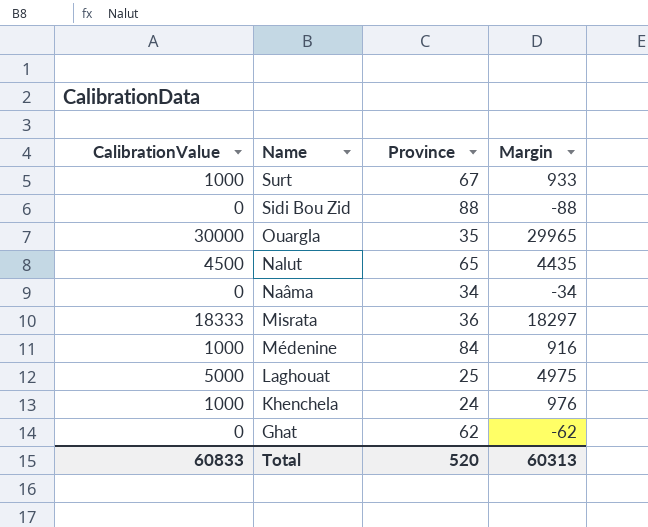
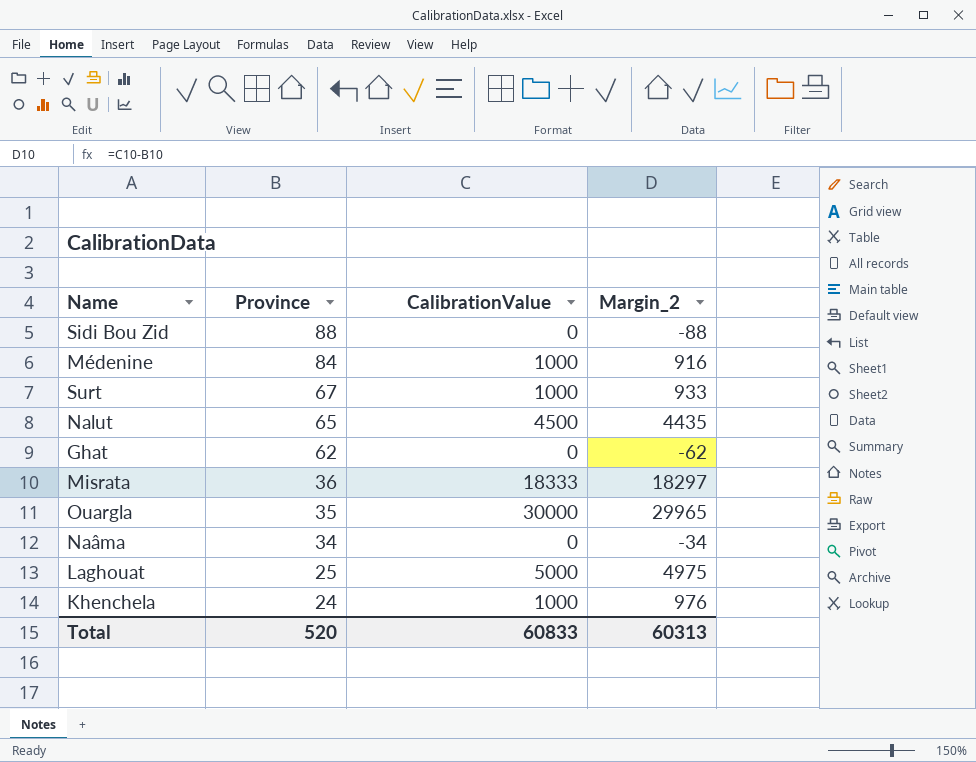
row order: Name descending -> Province descending
column CalibrationValue | position: 1 -> 3
column name: Margin -> Margin_2

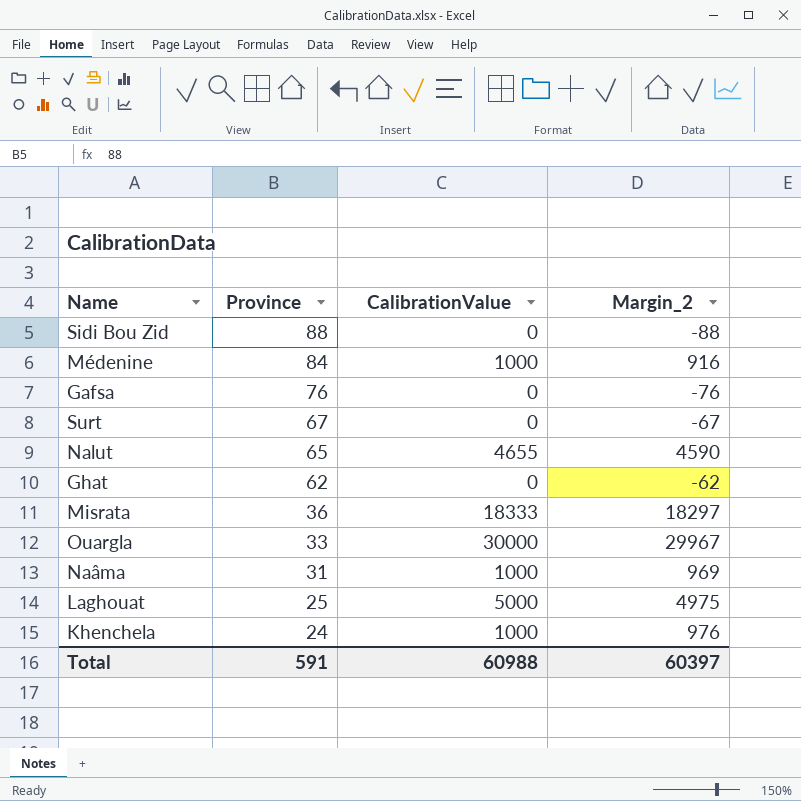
row Gafsa: none -> 76 | 0 | -76
Surt | CalibrationValue: 1000 -> 0
Surt | Margin_2: 933 -> -67
Nalut | CalibrationValue: 4500 -> 4655
Nalut | Margin_2: 4435 -> 4590
Ouargla | Province: 35 -> 33
Ouargla | Margin_2: 29965 -> 29967
Naâma | Province: 34 -> 31
Naâma | CalibrationValue: 0 -> 1000
Naâma | Margin_2: -34 -> 969
Total | Province: 520 -> 591
Total | CalibrationValue: 60833 -> 60988
Total | Margin_2: 60313 -> 60397

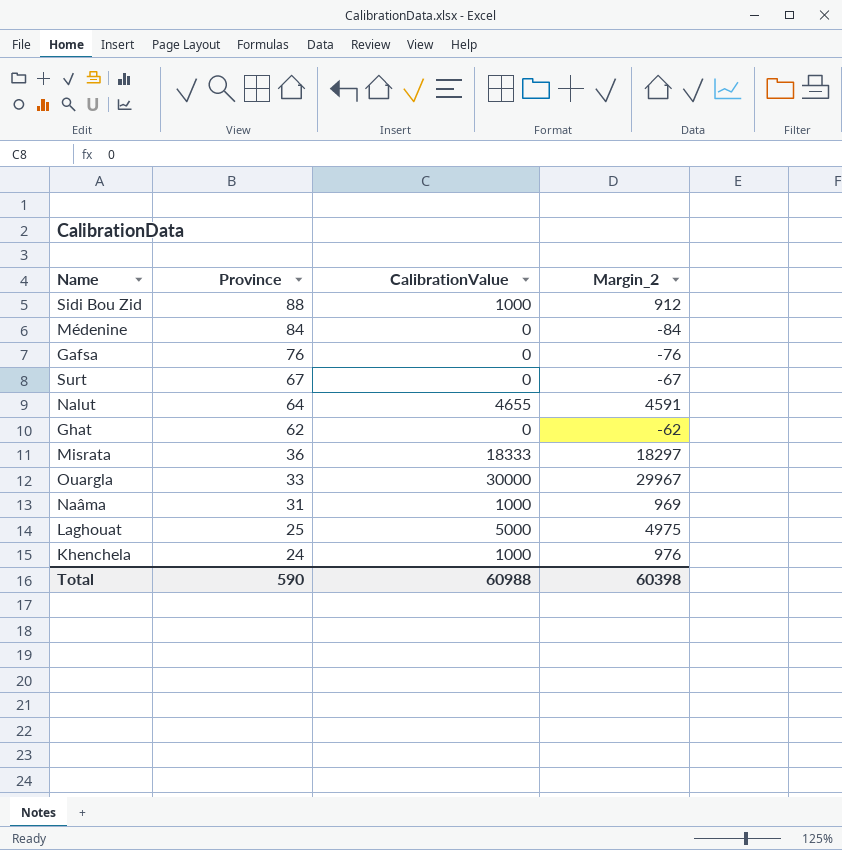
Sidi Bou Zid | CalibrationValue: 0 -> 1000
Sidi Bou Zid | Margin_2: -88 -> 912
Médenine | CalibrationValue: 1000 -> 0
Médenine | Margin_2: 916 -> -84
Nalut | Province: 65 -> 64
Nalut | Margin_2: 4590 -> 4591
Total | Province: 591 -> 590
Total | Margin_2: 60397 -> 60398

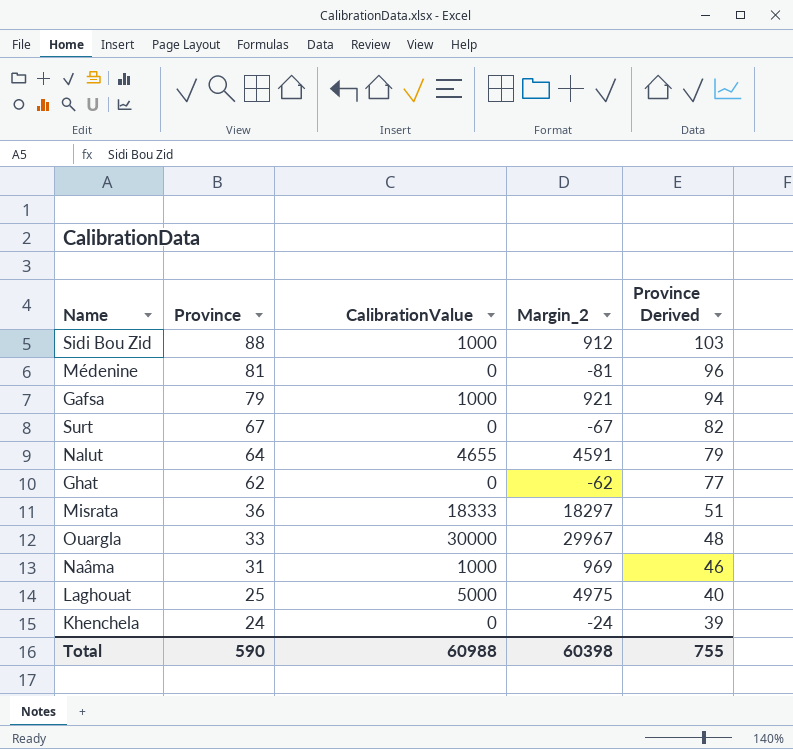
column Province Derived | formula: none -> [Province] + 15
Médenine | Province: 84 -> 81
Médenine | Margin_2: -84 -> -81
Gafsa | Province: 76 -> 79
Gafsa | CalibrationValue: 0 -> 1000
Gafsa | Margin_2: -76 -> 921
Khenchela | CalibrationValue: 1000 -> 0
Khenchela | Margin_2: 976 -> -24

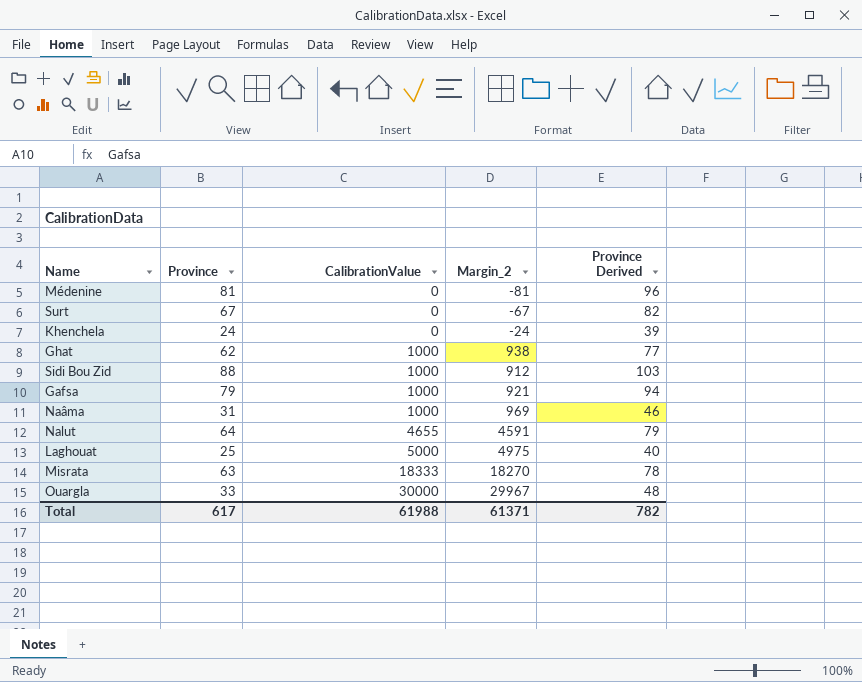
row order: Province descending -> CalibrationValue ascending
Ghat | CalibrationValue: 0 -> 1000
Ghat | Margin_2: -62 -> 938
Misrata | Province: 36 -> 63
Misrata | Margin_2: 18297 -> 18270
Misrata | Province Derived: 51 -> 78
Total | Province: 590 -> 617
Total | CalibrationValue: 60988 -> 61988
Total | Margin_2: 60398 -> 61371
Total | Province Derived: 755 -> 782

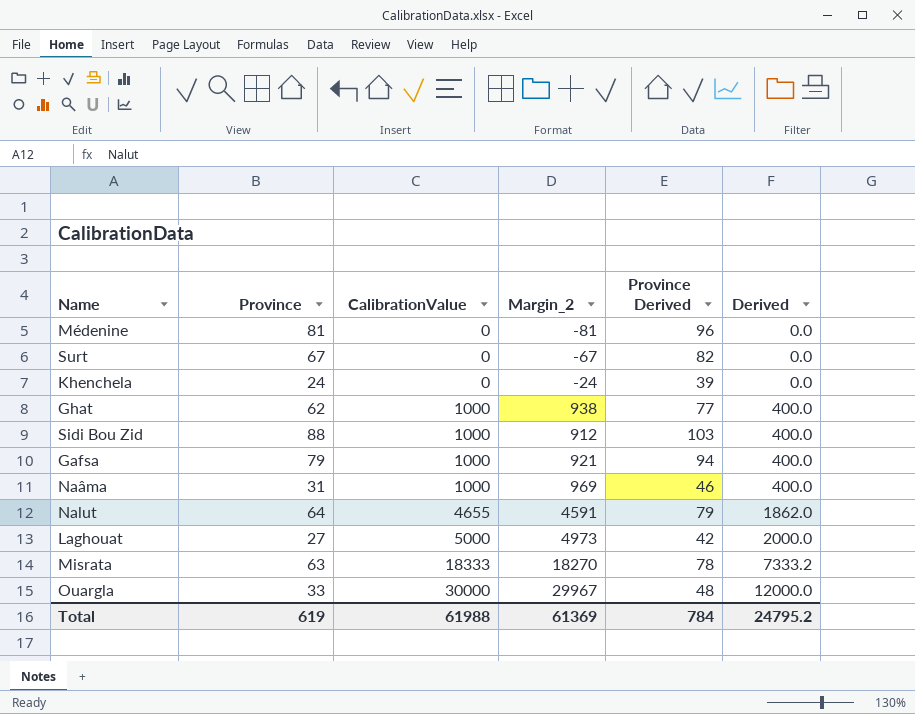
column Derived | formula: none -> [CalibrationValue] * 0.4
Laghouat | Province: 25 -> 27
Laghouat | Margin_2: 4975 -> 4973
Laghouat | Province Derived: 40 -> 42
Total | Province: 617 -> 619
Total | Margin_2: 61371 -> 61369
Total | Province Derived: 782 -> 784

